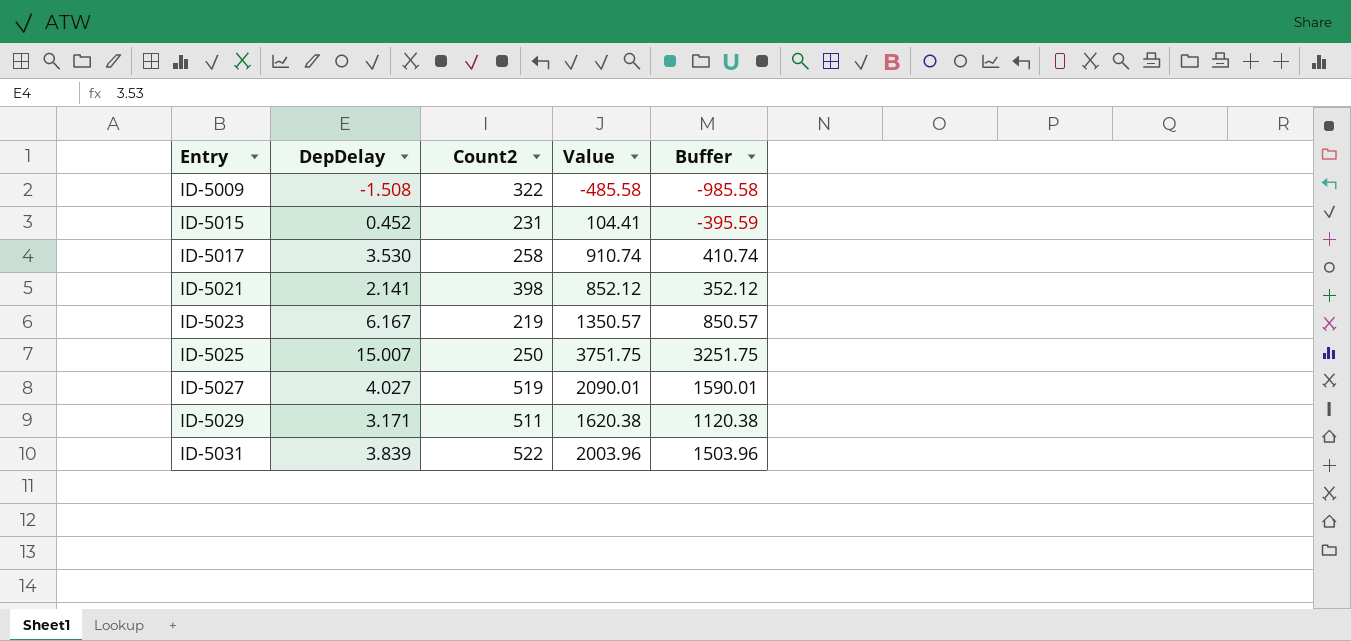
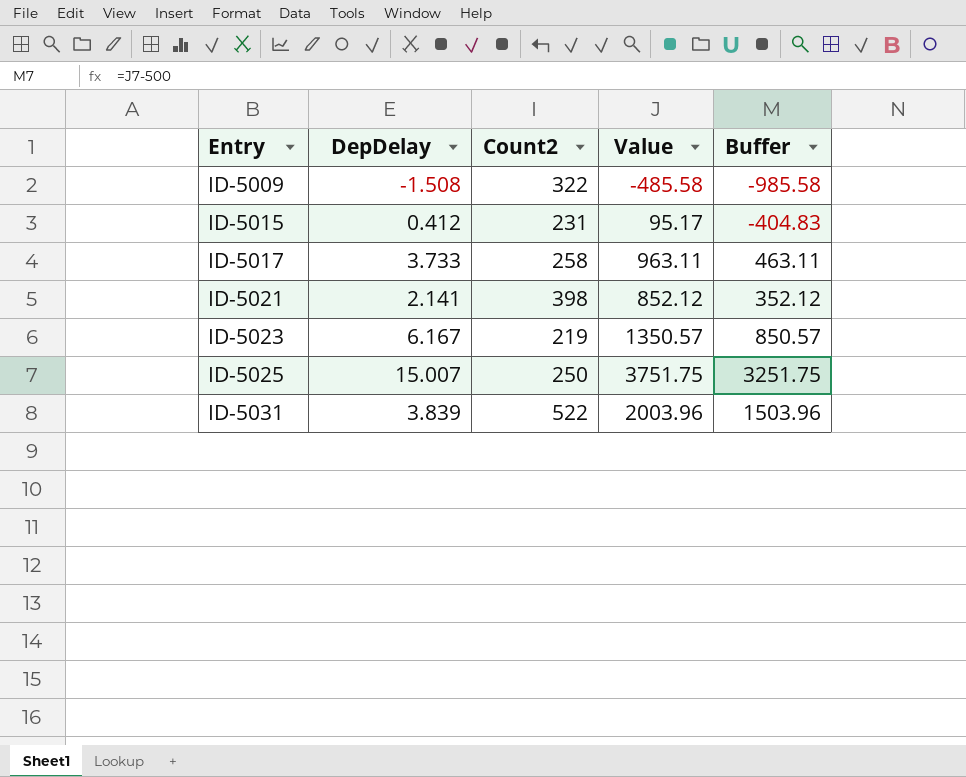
row ID-5027: 4.027 | 519 | 2090.01 | 1590.01 -> none
row ID-5029: 3.171 | 511 | 1620.38 | 1120.38 -> none
ID-5015 | DepDelay: 0.452 -> 0.412
ID-5015 | Value: 104.41 -> 95.17
ID-5015 | Buffer: -395.59 -> -404.83
ID-5017 | DepDelay: 3.530 -> 3.733
ID-5017 | Value: 910.74 -> 963.11
ID-5017 | Buffer: 410.74 -> 463.11

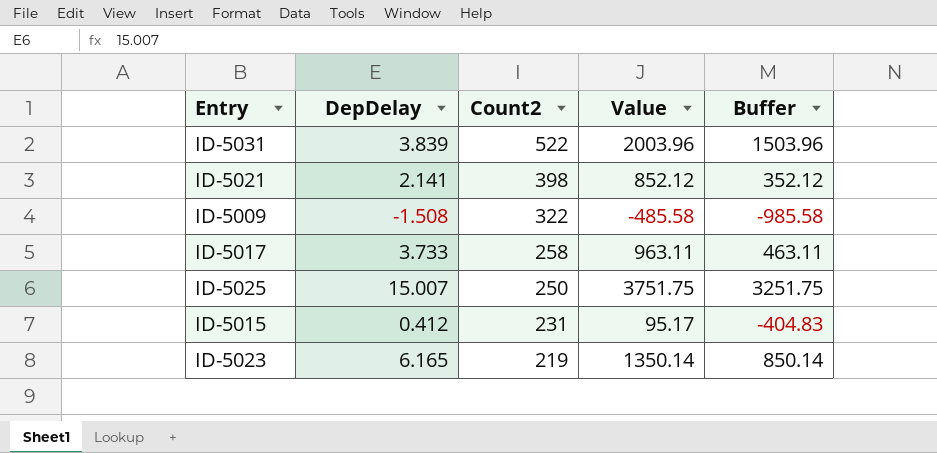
row order: Entry ascending -> Count2 descending
ID-5023 | DepDelay: 6.167 -> 6.165
ID-5023 | Value: 1350.57 -> 1350.14
ID-5023 | Buffer: 850.57 -> 850.14

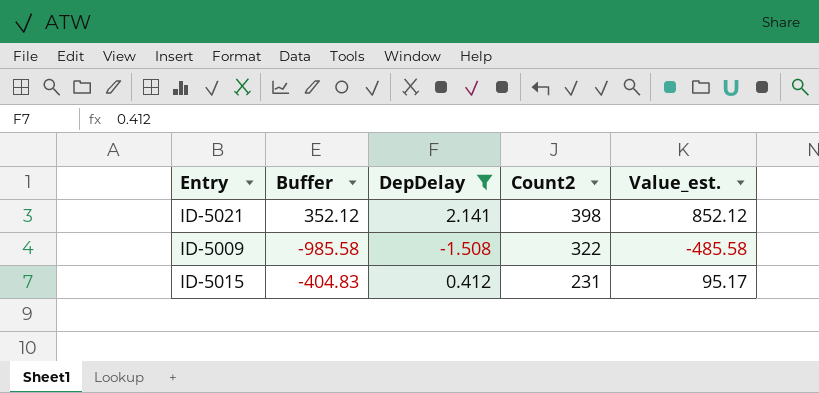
filter: none -> DepDelay <= 2.141
column Buffer | position: 5 -> 2
column name: Value -> Value_est.

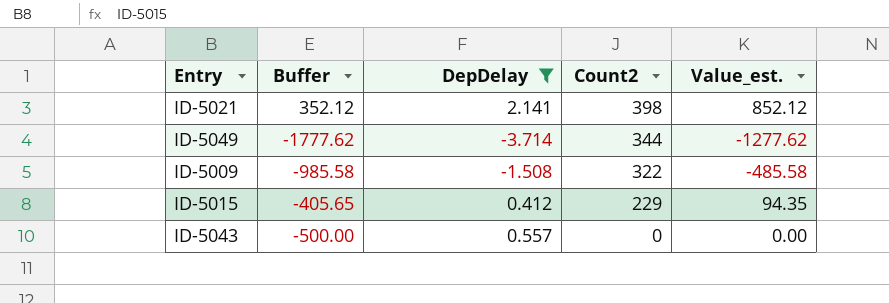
row ID-5049: none -> -1777.62 | -3.714 | 344 | -1277.62
ID-5015 | Buffer: -404.83 -> -405.65
ID-5015 | Count2: 231 -> 229
ID-5015 | Value_est.: 95.17 -> 94.35
row ID-5043: none -> -500.00 | 0.557 | 0 | 0.00

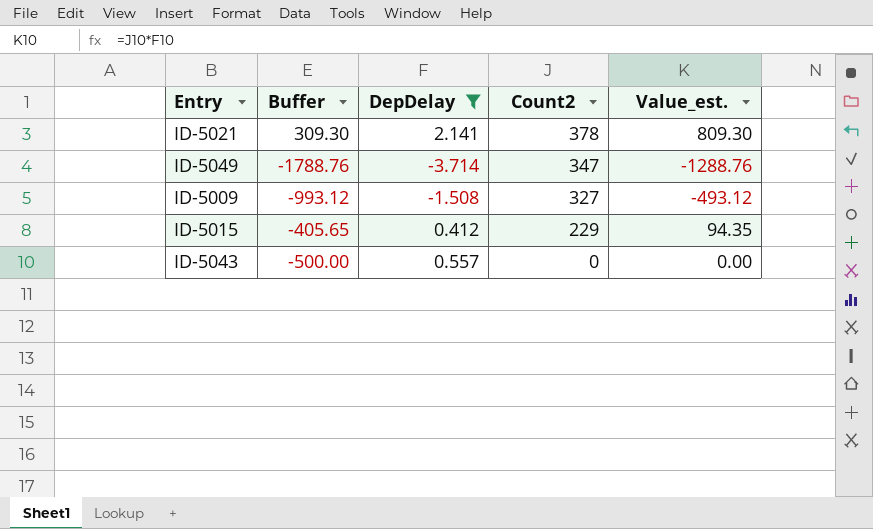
ID-5021 | Buffer: 352.12 -> 309.30
ID-5021 | Count2: 398 -> 378
ID-5021 | Value_est.: 852.12 -> 809.30
ID-5049 | Buffer: -1777.62 -> -1788.76
ID-5049 | Count2: 344 -> 347
ID-5049 | Value_est.: -1277.62 -> -1288.76
ID-5009 | Buffer: -985.58 -> -993.12
ID-5009 | Count2: 322 -> 327
ID-5009 | Value_est.: -485.58 -> -493.12

